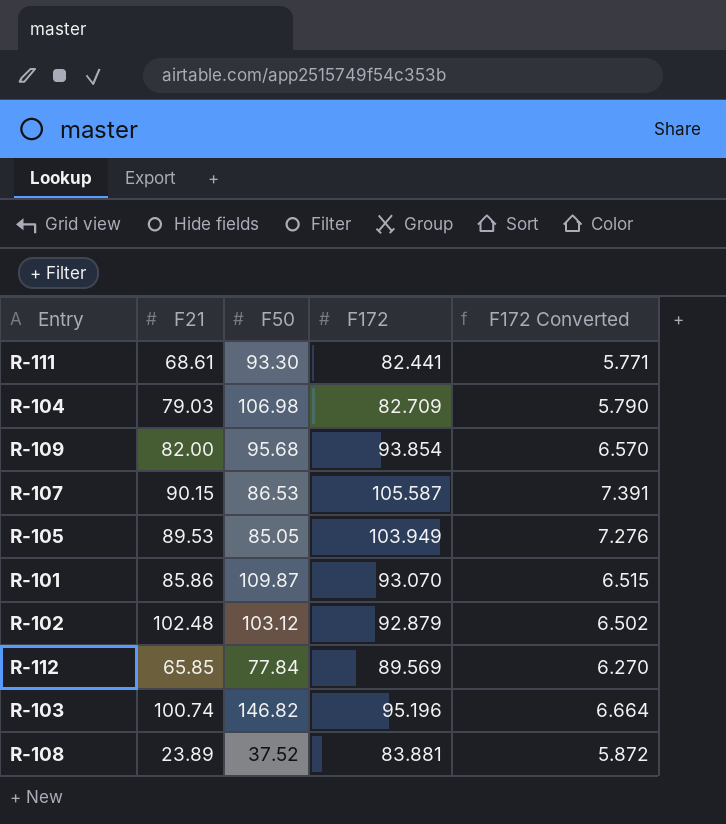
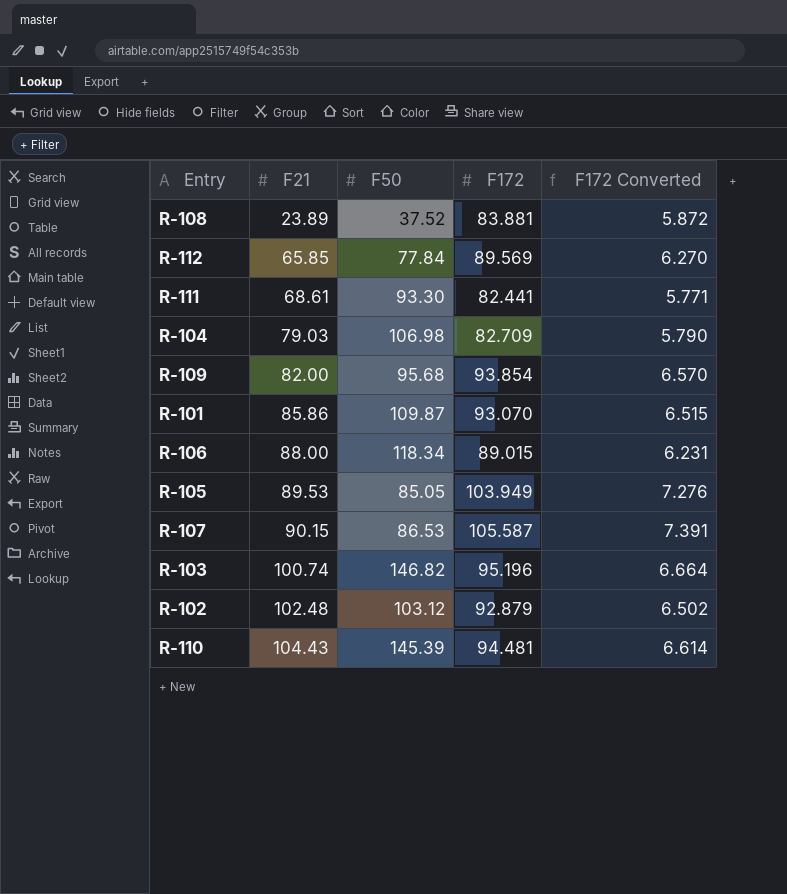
row order: none -> F21 ascending
row R-106: none -> 88.00 | 118.34 | 89.015 | 6.231
row R-110: none -> 104.43 | 145.39 | 94.481 | 6.614

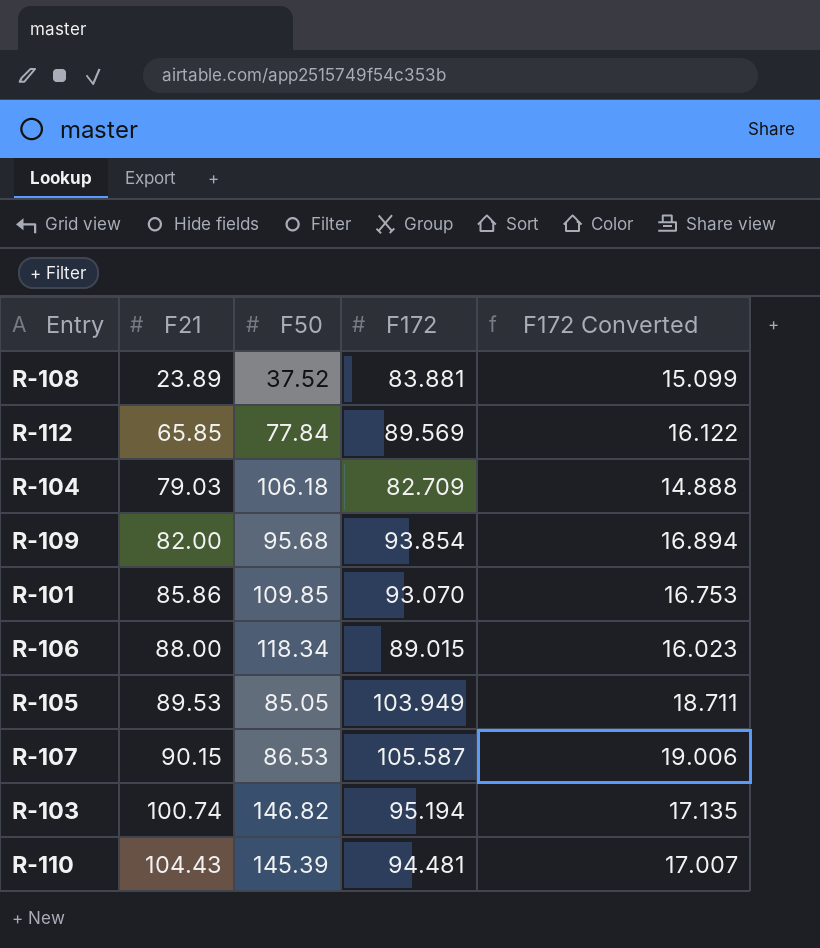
column F172 Converted | formula: [F172] * 0.07 -> [F172] * 0.18
row R-111: 68.61 | 93.30 | 82.441 | 5.771 -> none
row R-102: 102.48 | 103.12 | 92.879 | 6.502 -> none
R-104 | F50: 106.98 -> 106.18
R-101 | F50: 109.87 -> 109.85
R-103 | F172: 95.196 -> 95.194

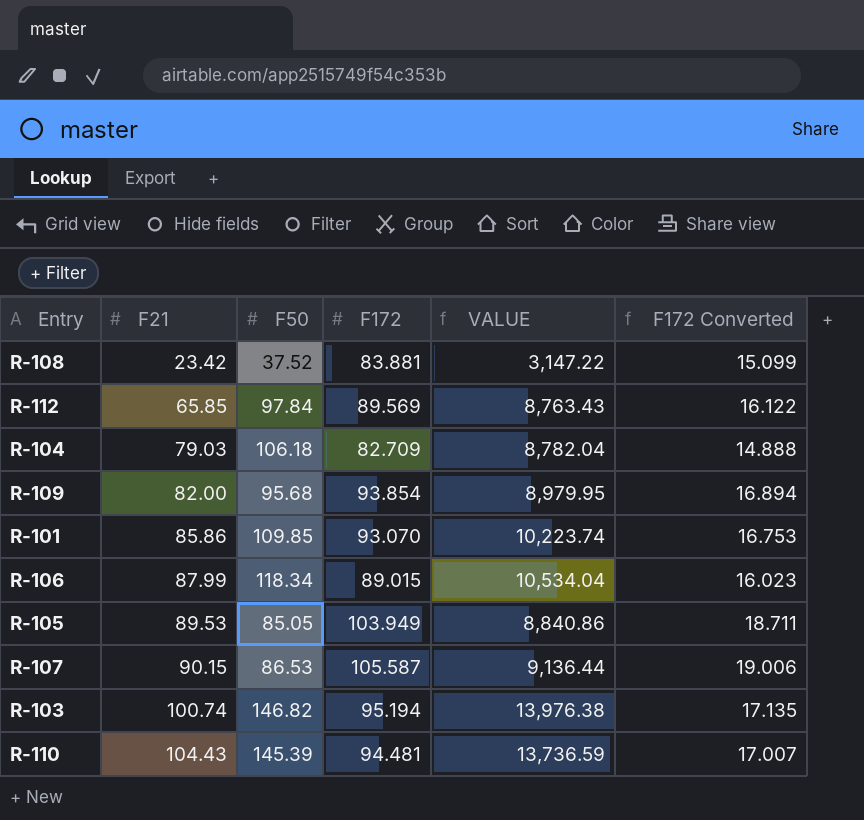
column VALUE | formula: none -> [F50] * [F172]
R-108 | F21: 23.89 -> 23.42
R-112 | F50: 77.84 -> 97.84
R-106 | F21: 88.00 -> 87.99

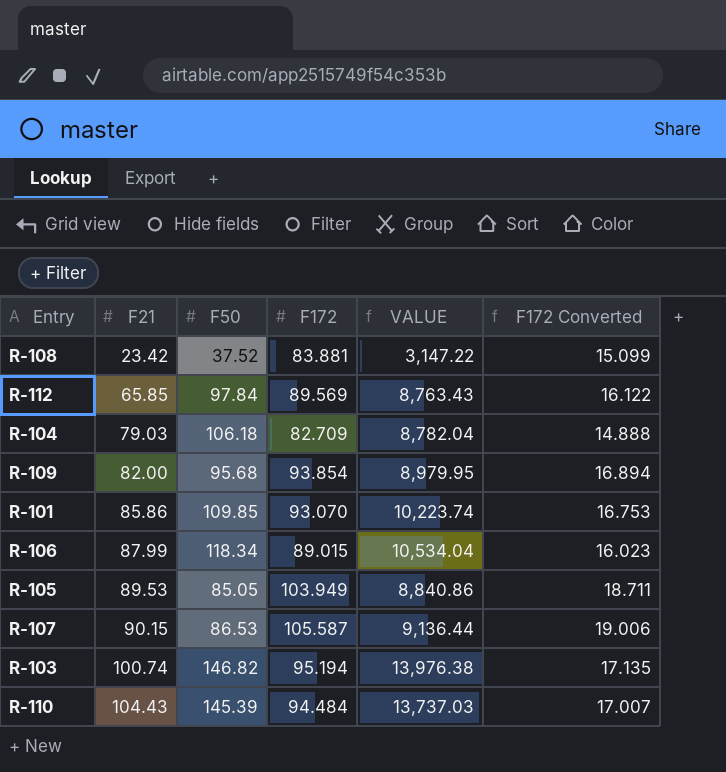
R-110 | F172: 94.481 -> 94.484
R-110 | VALUE: 13,736.59 -> 13,737.03

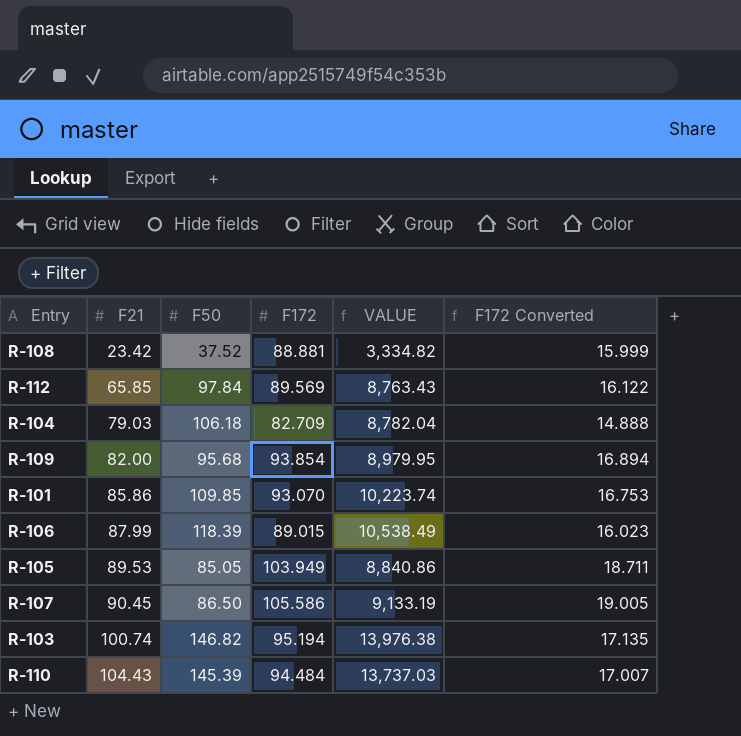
R-108 | F172: 83.881 -> 88.881
R-108 | VALUE: 3,147.22 -> 3,334.82
R-108 | F172 Converted: 15.099 -> 15.999
R-106 | F50: 118.34 -> 118.39
R-106 | VALUE: 10,534.04 -> 10,538.49
R-107 | F21: 90.15 -> 90.45
R-107 | F50: 86.53 -> 86.50
R-107 | F172: 105.587 -> 105.586
R-107 | VALUE: 9,136.44 -> 9,133.19
R-107 | F172 Converted: 19.006 -> 19.005

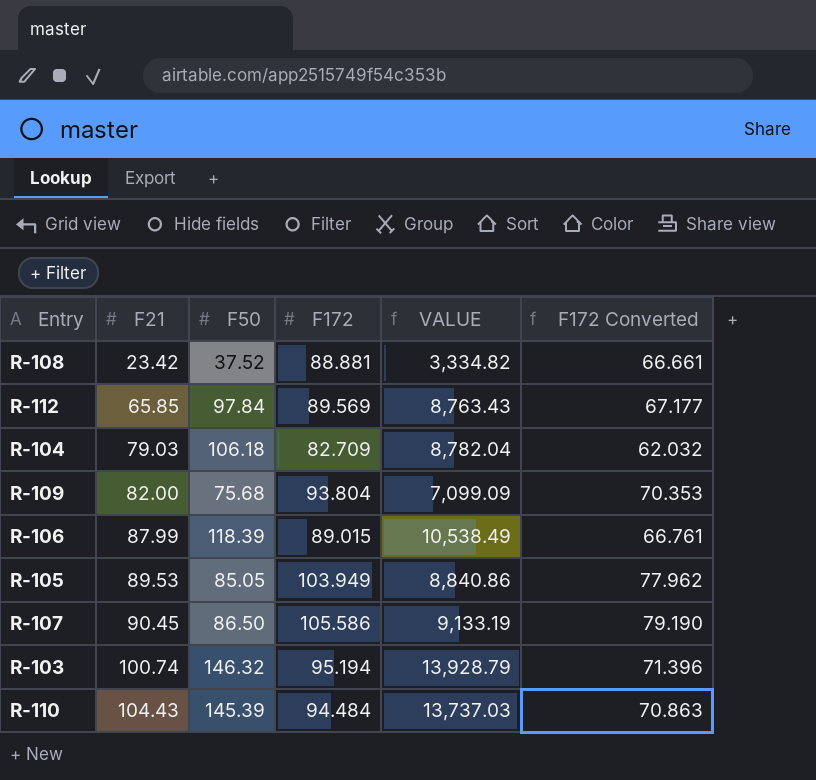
column F172 Converted | formula: [F172] * 0.18 -> [F172] * 0.75
row R-101: 85.86 | 109.85 | 93.070 | 10,223.74 | 16.753 -> none
R-109 | F50: 95.68 -> 75.68
R-109 | F172: 93.854 -> 93.804
R-109 | VALUE: 8,979.95 -> 7,099.09
R-103 | F50: 146.82 -> 146.32
R-103 | VALUE: 13,976.38 -> 13,928.79

